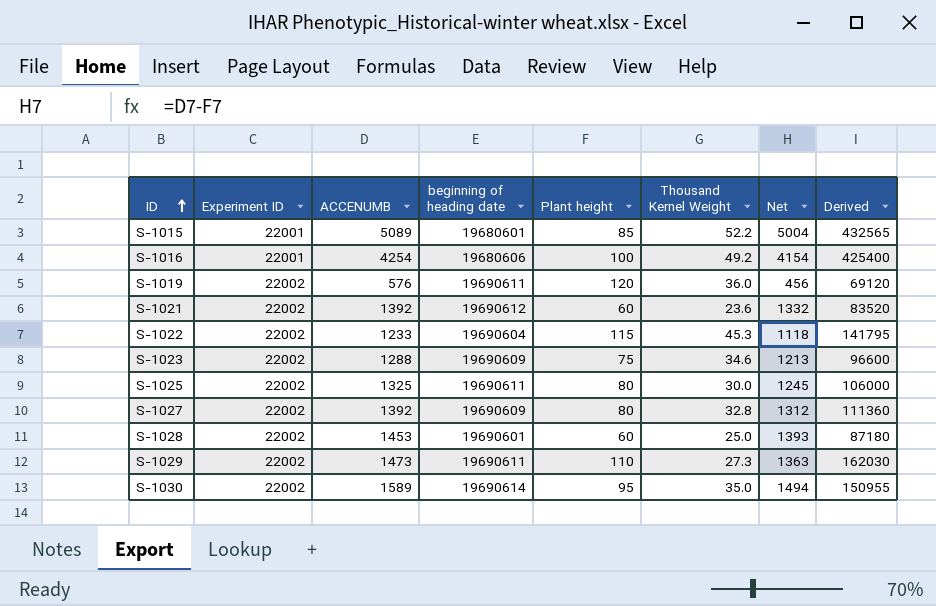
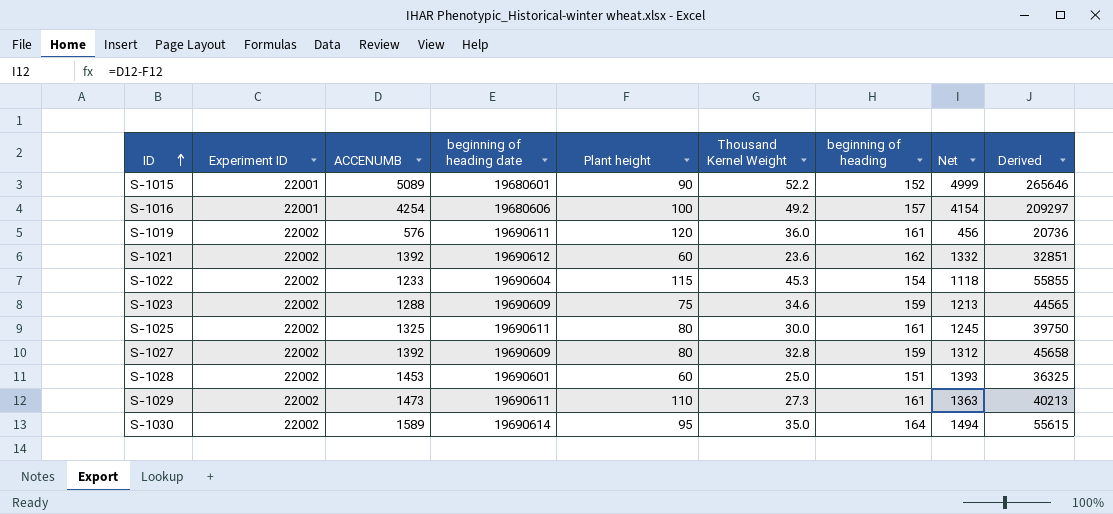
column beginning of heading | position: none -> 7
column Derived | formula: [ACCENUMB] * [Plant height] -> [ACCENUMB] * [Thousand Kernel Weight]
S-1015 | Plant height: 85 -> 90
S-1015 | Net: 5004 -> 4999

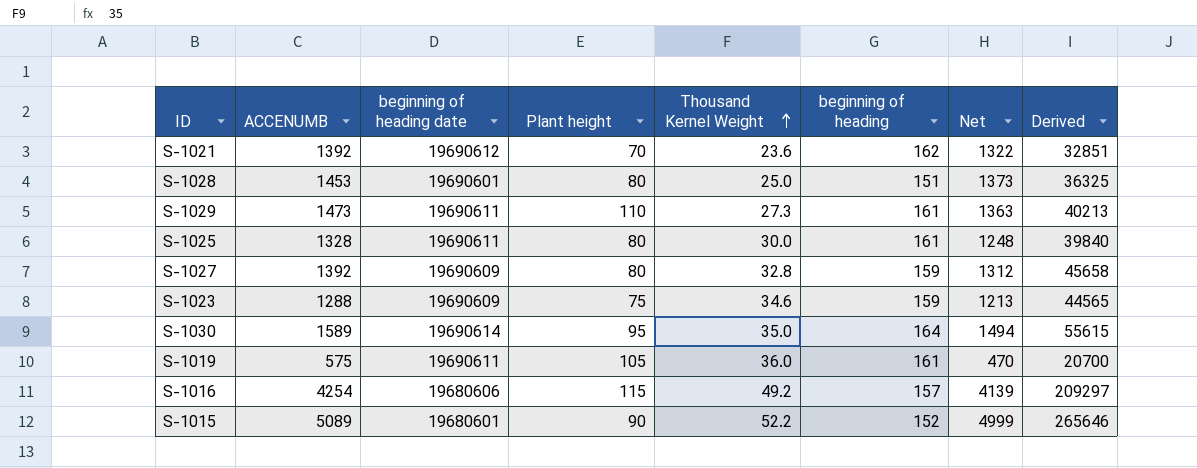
row order: ID ascending -> Thousand Kernel Weight ascending
column Experiment ID | position: 2 -> none
row S-1022: 22002 | 1233 | 19690604 | 115 | 45.3 | 154 | 1118 | 55855 -> none
S-1021 | Plant height: 60 -> 70
S-1021 | Net: 1332 -> 1322
S-1028 | Plant height: 60 -> 80
S-1028 | Net: 1393 -> 1373
S-1025 | ACCENUMB: 1325 -> 1328
S-1025 | Net: 1245 -> 1248
S-1025 | Derived: 39750 -> 39840
S-1019 | ACCENUMB: 576 -> 575
S-1019 | Plant height: 120 -> 105
S-1019 | Net: 456 -> 470
S-1019 | Derived: 20736 -> 20700
S-1016 | Plant height: 100 -> 115
S-1016 | Net: 4154 -> 4139

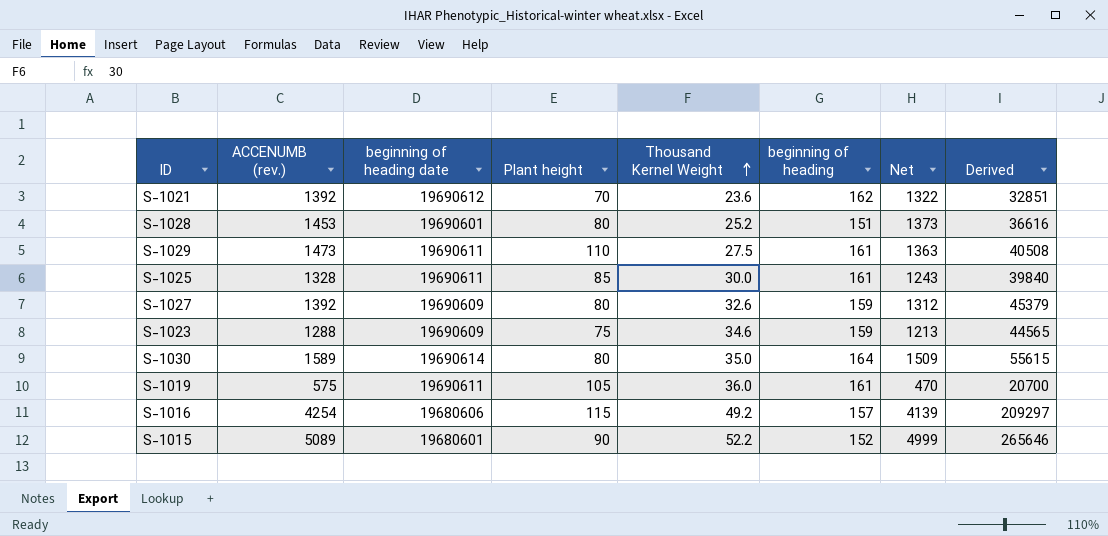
column name: ACCENUMB -> ACCENUMB (rev.)
S-1028 | Thousand Kernel Weight: 25.0 -> 25.2
S-1028 | Derived: 36325 -> 36616
S-1029 | Thousand Kernel Weight: 27.3 -> 27.5
S-1029 | Derived: 40213 -> 40508
S-1025 | Plant height: 80 -> 85
S-1025 | Net: 1248 -> 1243
S-1027 | Thousand Kernel Weight: 32.8 -> 32.6
S-1027 | Derived: 45658 -> 45379
S-1030 | Plant height: 95 -> 80
S-1030 | Net: 1494 -> 1509

